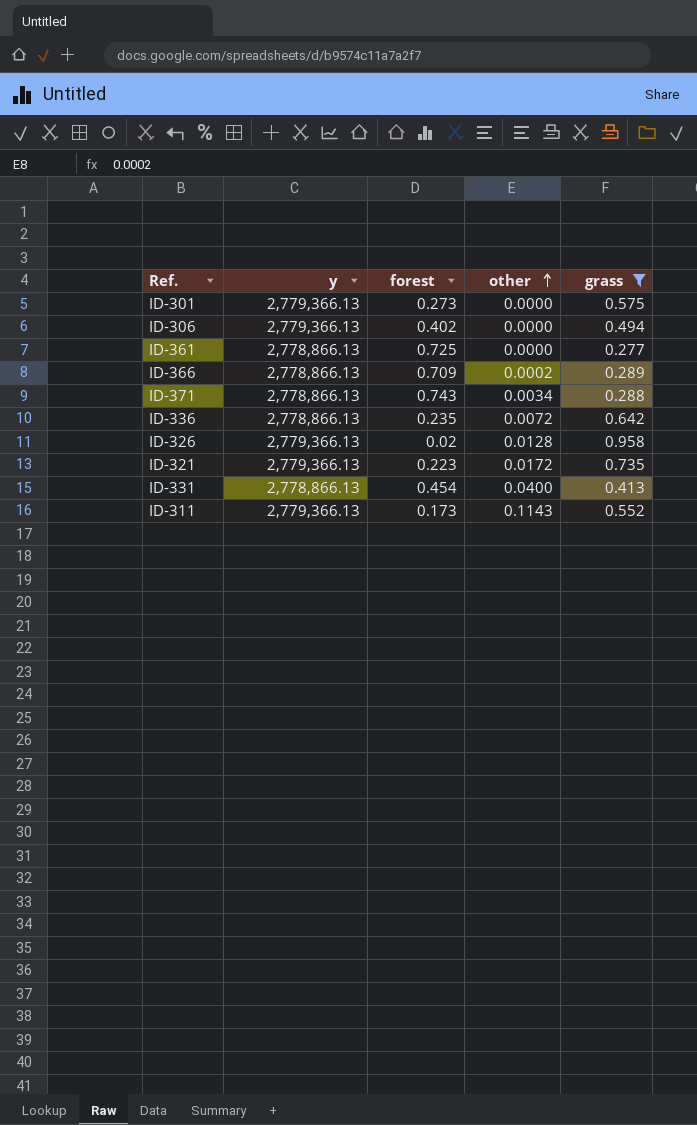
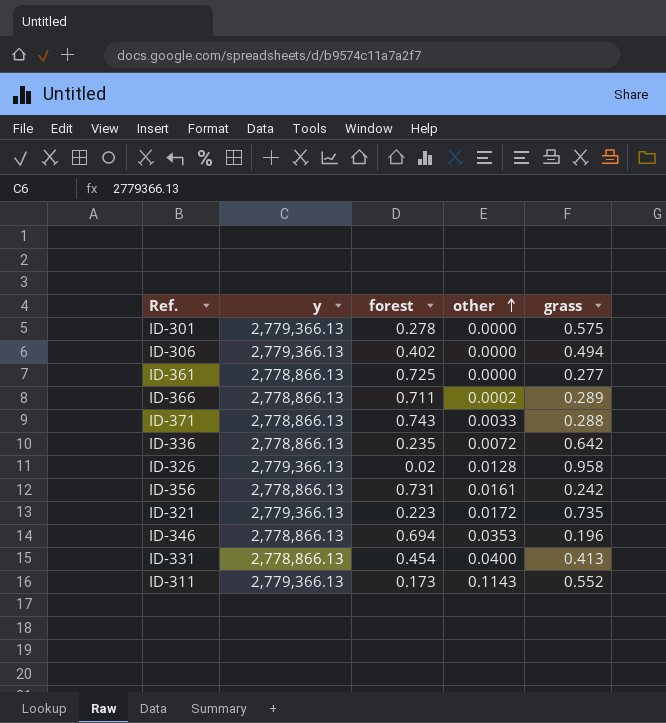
filter: grass >= 0.277 -> none
ID-301 | forest: 0.273 -> 0.278
ID-366 | forest: 0.709 -> 0.711
ID-371 | other: 0.0034 -> 0.0033

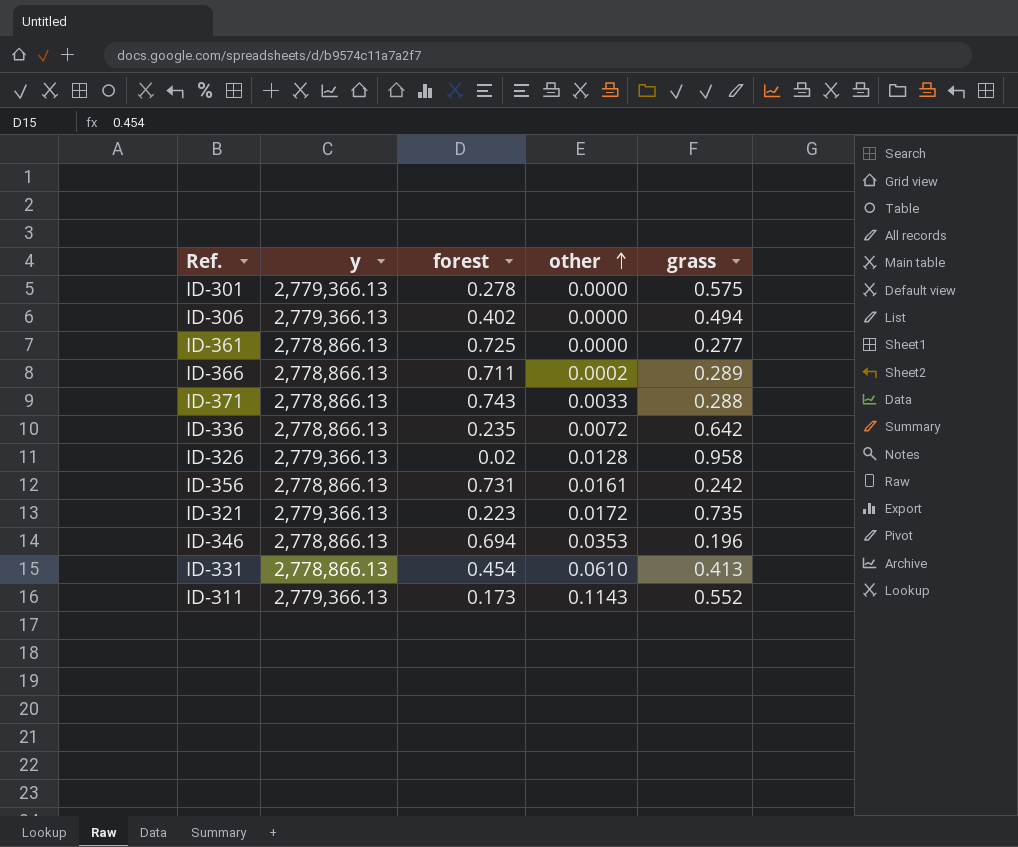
ID-331 | other: 0.0400 -> 0.0610

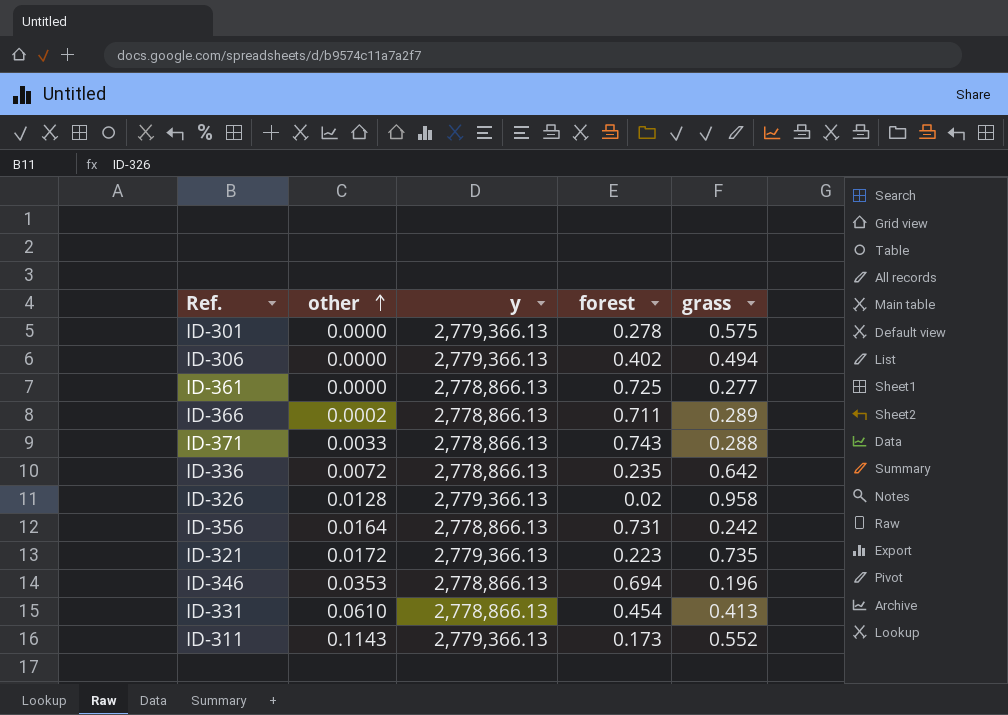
column other | position: 4 -> 2
ID-356 | other: 0.0161 -> 0.0164

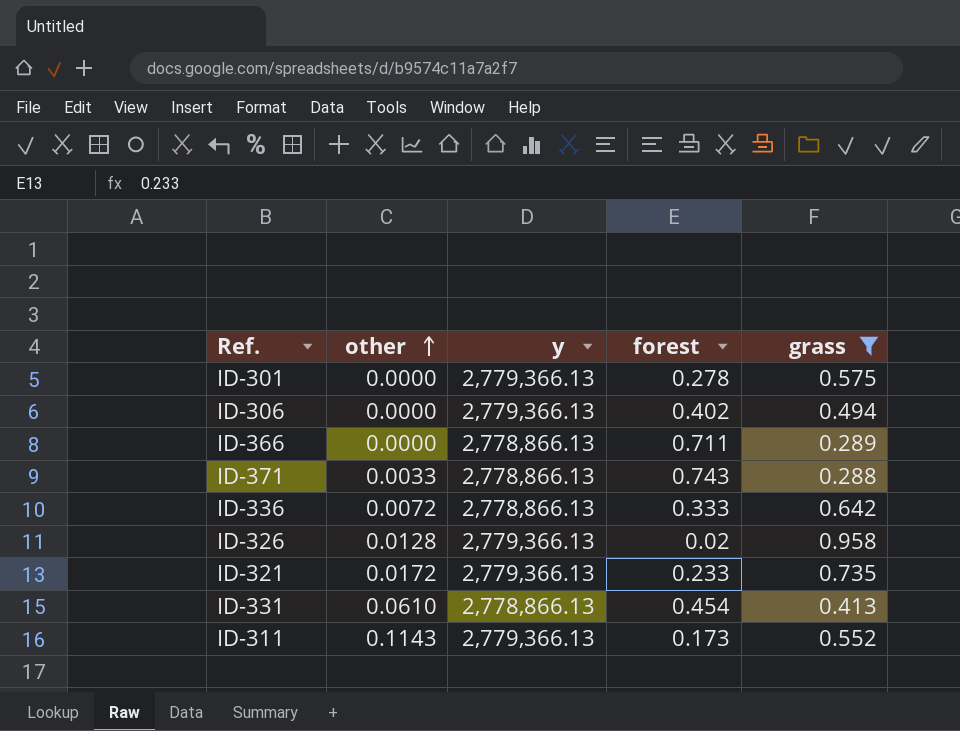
filter: none -> grass >= 0.288
ID-366 | other: 0.0002 -> 0.0000
ID-336 | forest: 0.235 -> 0.333
ID-321 | forest: 0.223 -> 0.233

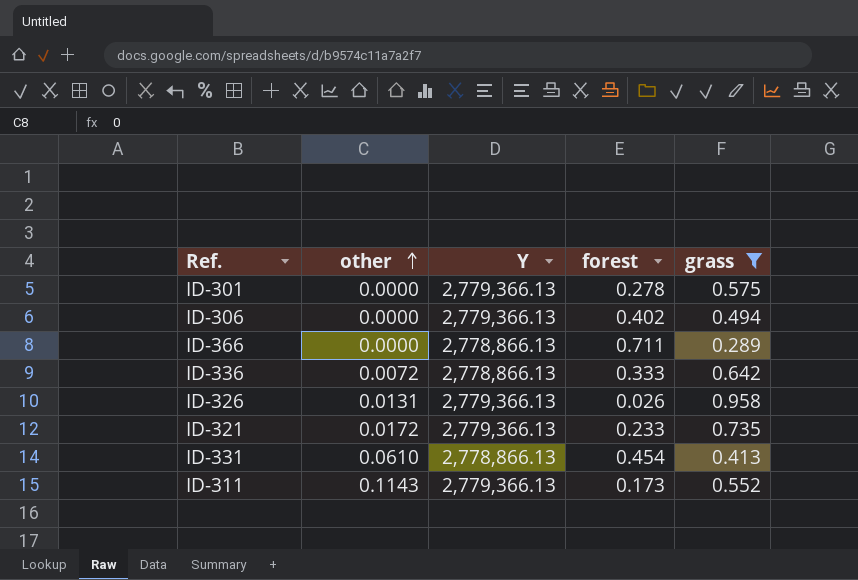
column name: y -> Y
row ID-371: 0.0033 | 2,778,866.13 | 0.743 | 0.288 -> none
ID-326 | other: 0.0128 -> 0.0131
ID-326 | forest: 0.02 -> 0.026

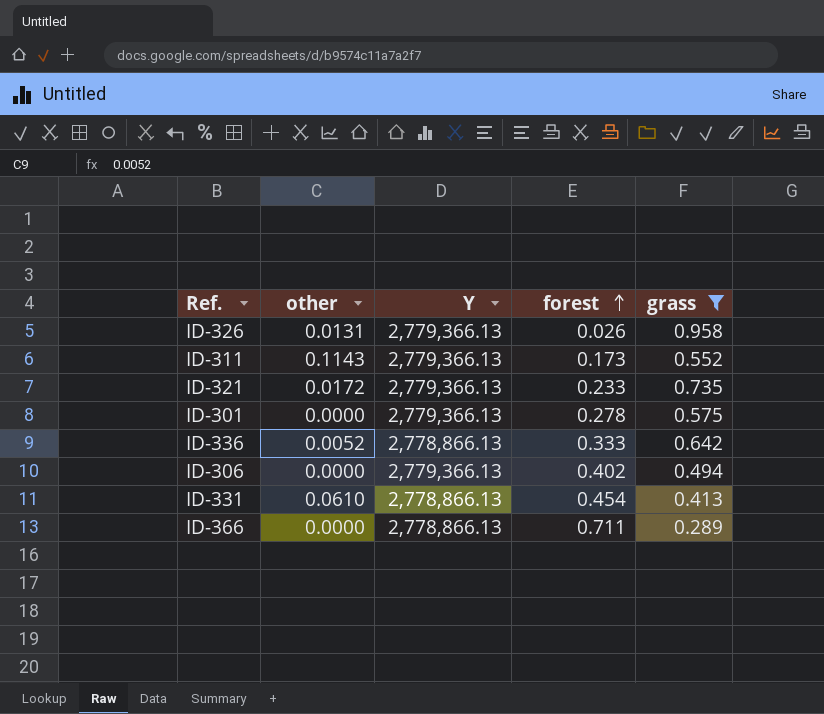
row order: other ascending -> forest ascending
ID-336 | other: 0.0072 -> 0.0052

